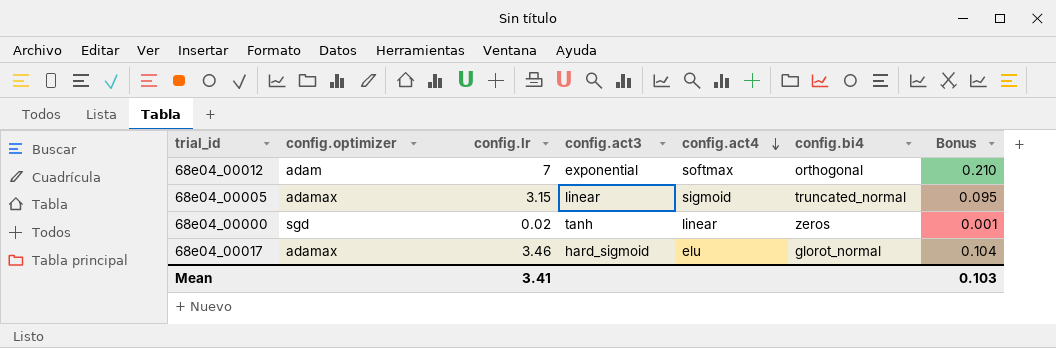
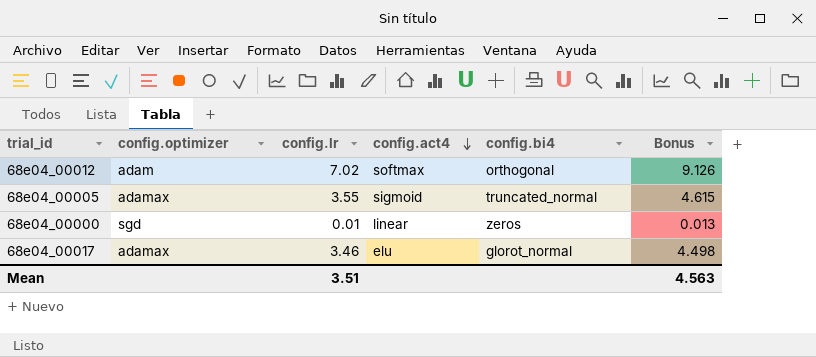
column config.act3 | position: 4 -> none
column Bonus | formula: [config.lr] * 0.03 -> [config.lr] * 1.3
68e04_00012 | config.lr: 7 -> 7.02
68e04_00005 | config.lr: 3.15 -> 3.55
68e04_00000 | config.lr: 0.02 -> 0.01
Mean | config.lr: 3.41 -> 3.51
Mean | Bonus: 0.103 -> 4.563

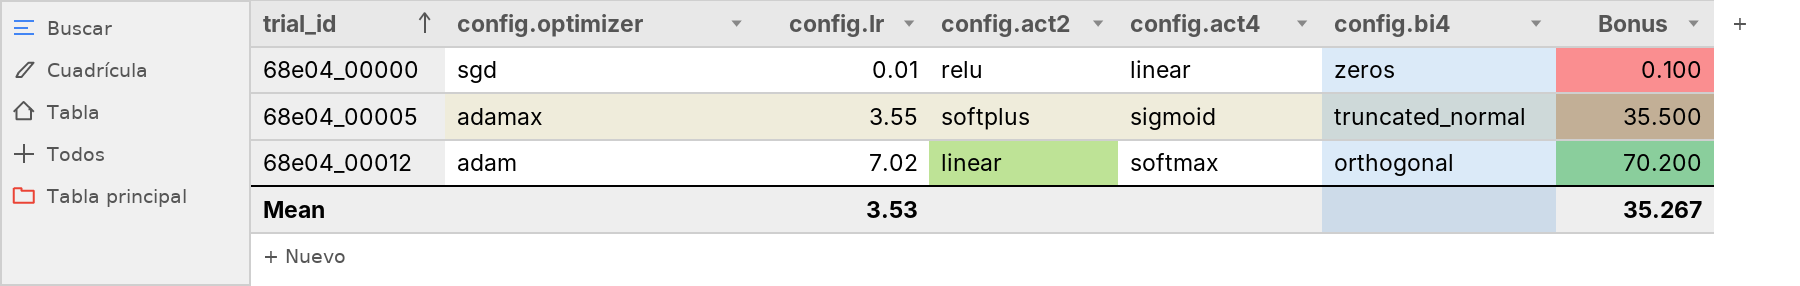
row order: config.act4 descending -> trial_id ascending
column config.act2 | position: none -> 4
column Bonus | formula: [config.lr] * 1.3 -> [config.lr] * 10
row 68e04_00017: adamax | 3.46 | elu | glorot_normal | 4.498 -> none
Mean | config.lr: 3.51 -> 3.53
Mean | Bonus: 4.563 -> 35.267

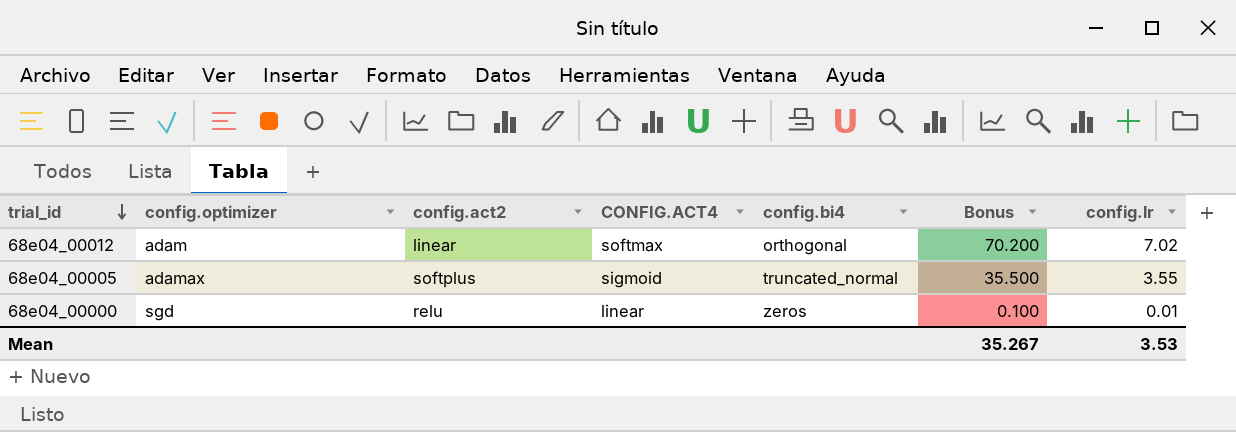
row order: trial_id ascending -> trial_id descending
column name: config.act4 -> CONFIG.ACT4
column config.lr | position: 3 -> 7

